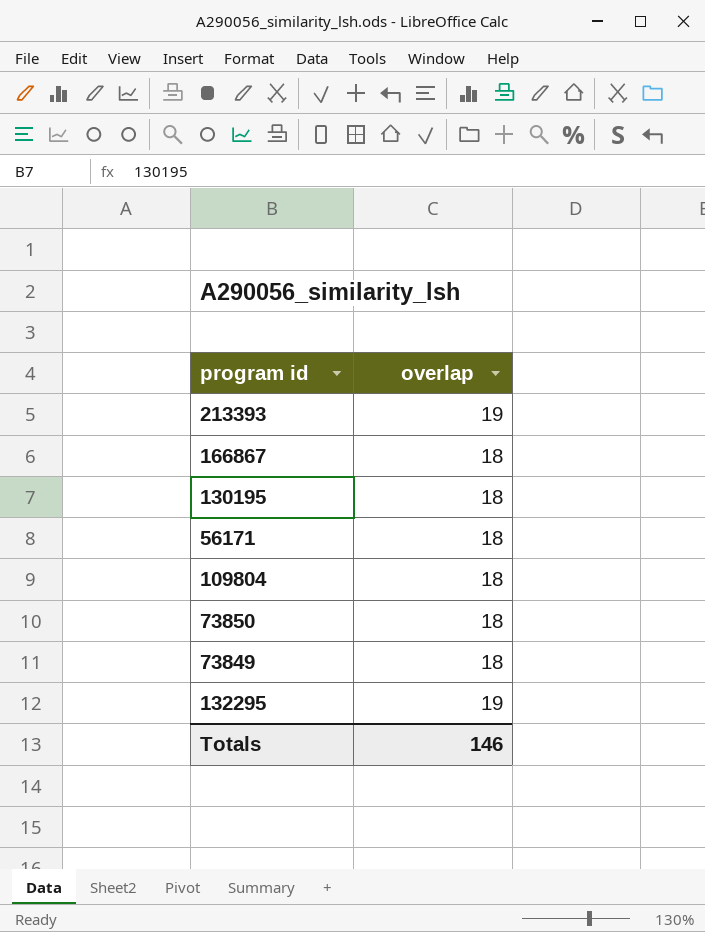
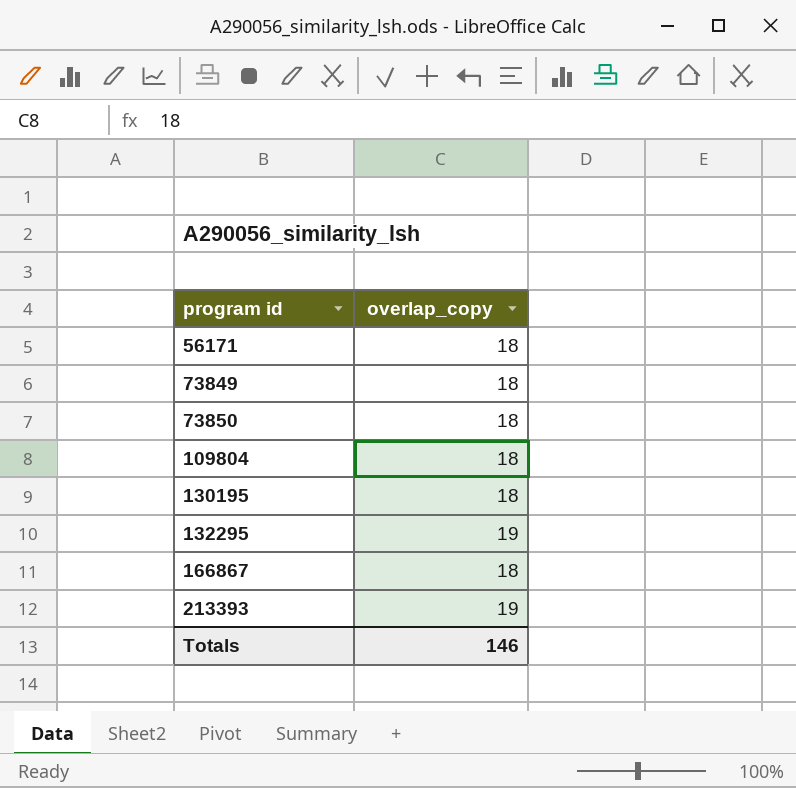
row order: none -> program id ascending
column name: overlap -> overlap_copy

